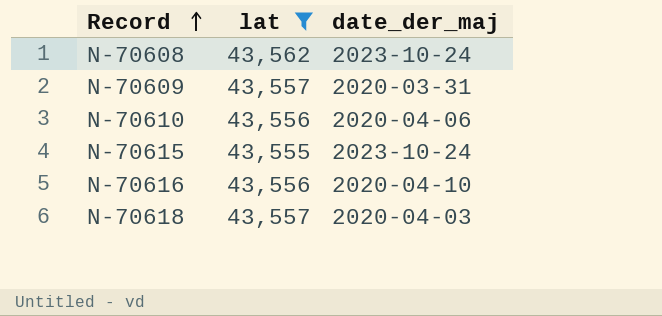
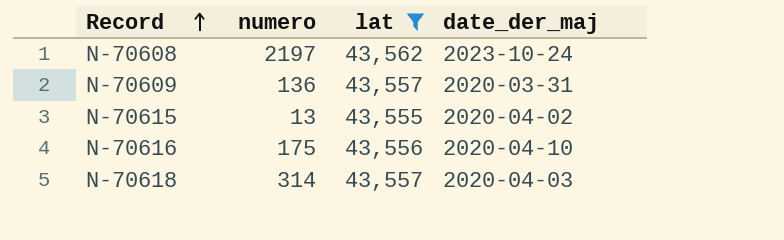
column numero | position: none -> 2
row N-70610: 43,556 | 2020-04-06 -> none
N-70615 | date_der_maj: 2023-10-24 -> 2020-04-02

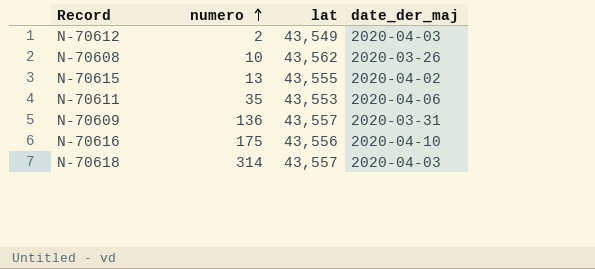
filter: lat >= 43,555 -> none
row order: Record ascending -> numero ascending
N-70608 | numero: 2197 -> 10
N-70608 | date_der_maj: 2023-10-24 -> 2020-03-26

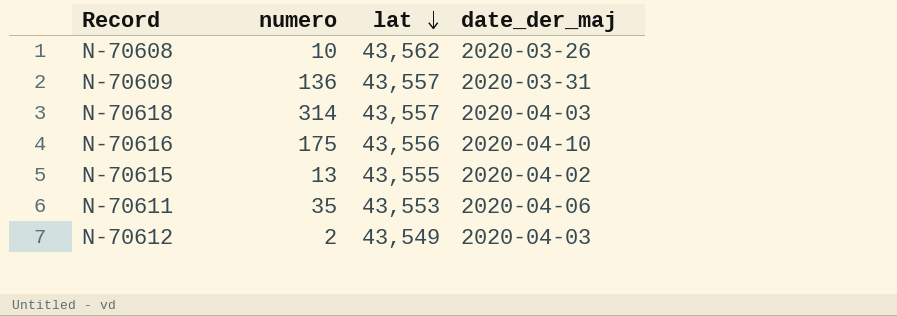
row order: numero ascending -> lat descending

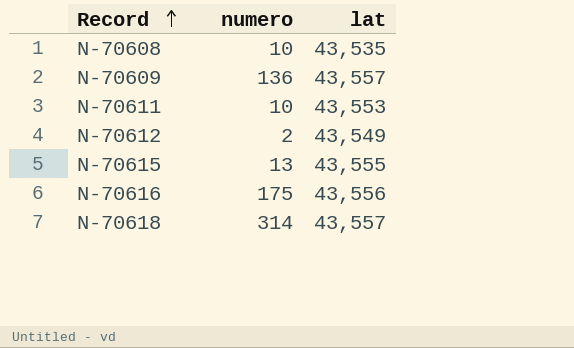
row order: lat descending -> Record ascending
column date_der_maj | position: 4 -> none
N-70608 | lat: 43,562 -> 43,535
N-70611 | numero: 35 -> 10

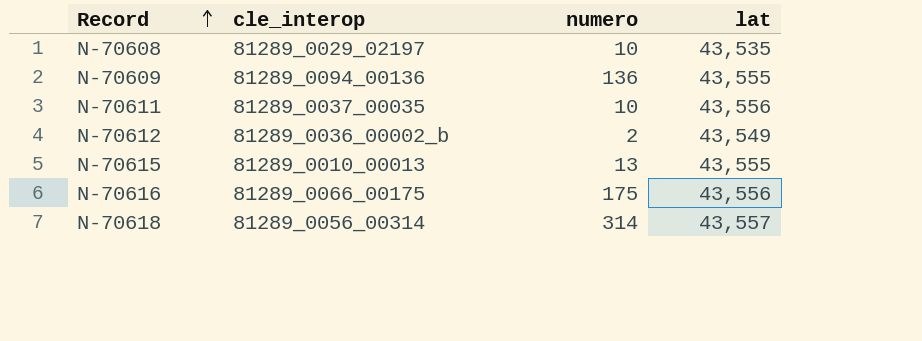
column cle_interop | position: none -> 2
N-70609 | lat: 43,557 -> 43,555
N-70611 | lat: 43,553 -> 43,556

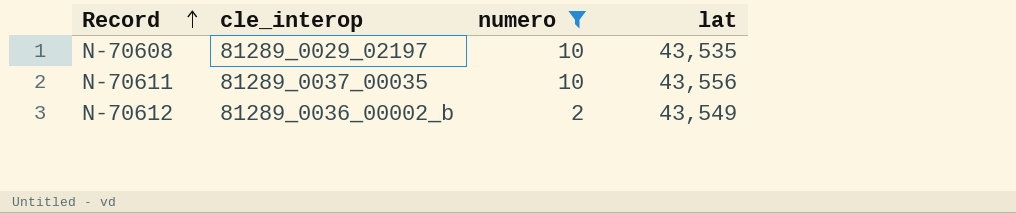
filter: none -> numero <= 10

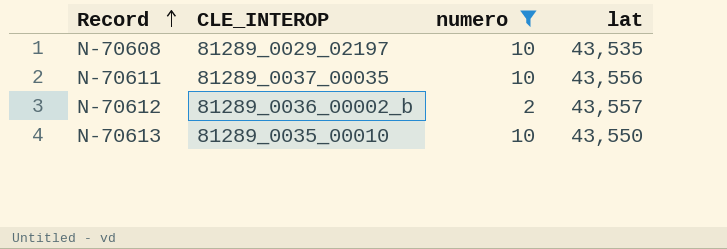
column name: cle_interop -> CLE_INTEROP
N-70612 | lat: 43,549 -> 43,557
row N-70613: none -> 81289_0035_00010 | 10 | 43,550

